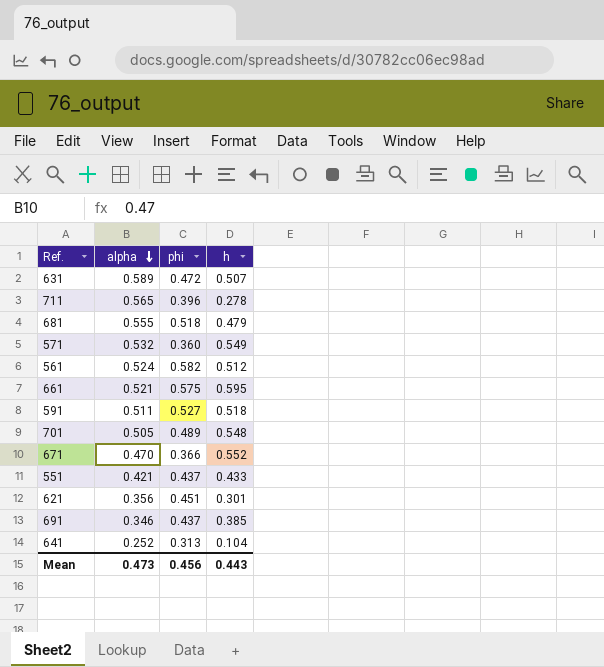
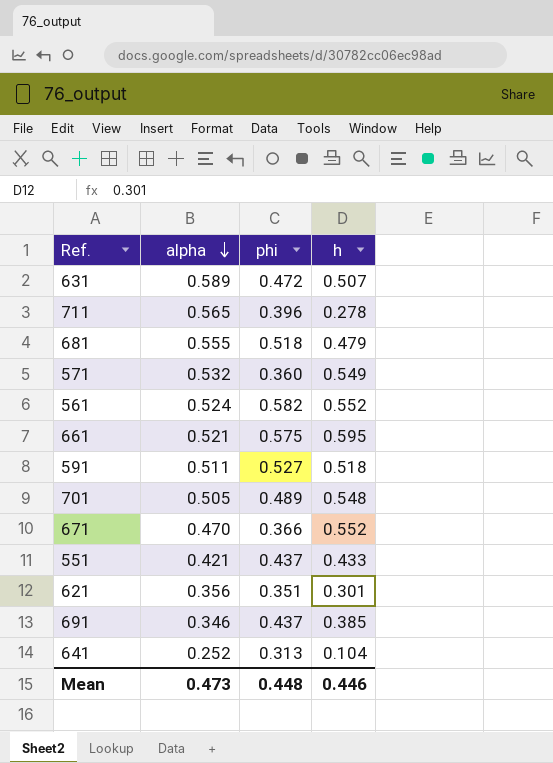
561 | h: 0.512 -> 0.552
621 | phi: 0.451 -> 0.351
Mean | phi: 0.456 -> 0.448
Mean | h: 0.443 -> 0.446

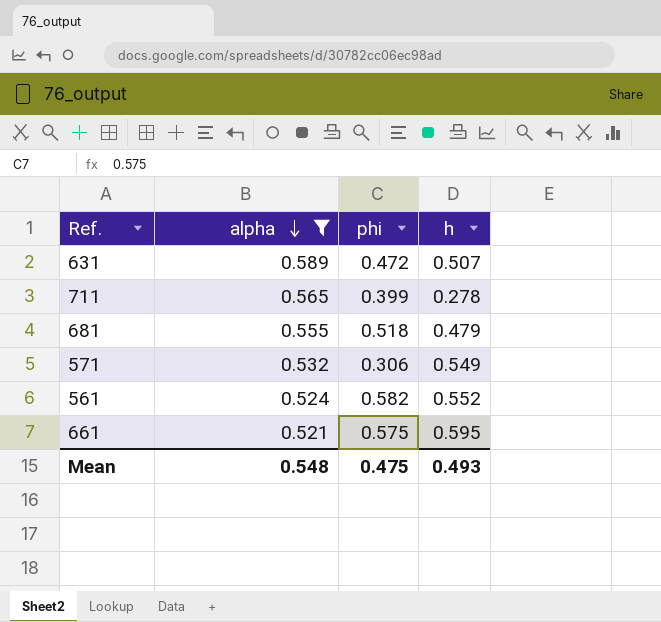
filter: none -> alpha >= 0.521
711 | phi: 0.396 -> 0.399
571 | phi: 0.360 -> 0.306
Mean | alpha: 0.473 -> 0.548
Mean | phi: 0.448 -> 0.475
Mean | h: 0.446 -> 0.493

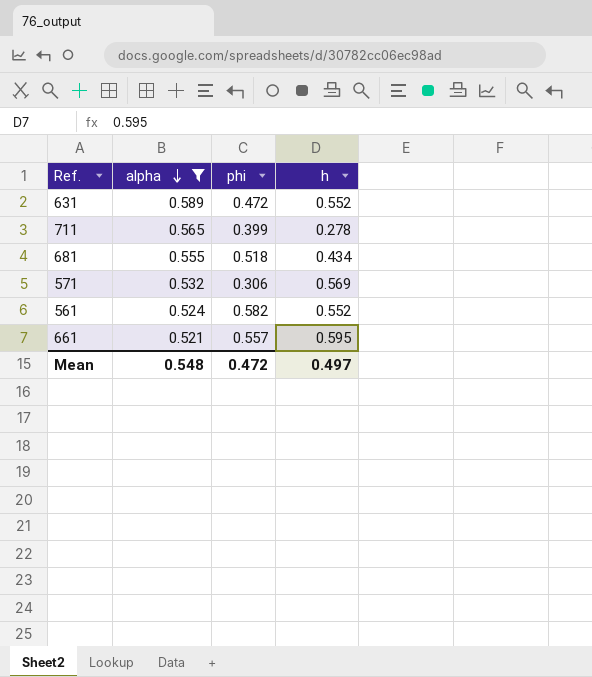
631 | h: 0.507 -> 0.552
681 | h: 0.479 -> 0.434
571 | h: 0.549 -> 0.569
661 | phi: 0.575 -> 0.557
Mean | phi: 0.475 -> 0.472
Mean | h: 0.493 -> 0.497

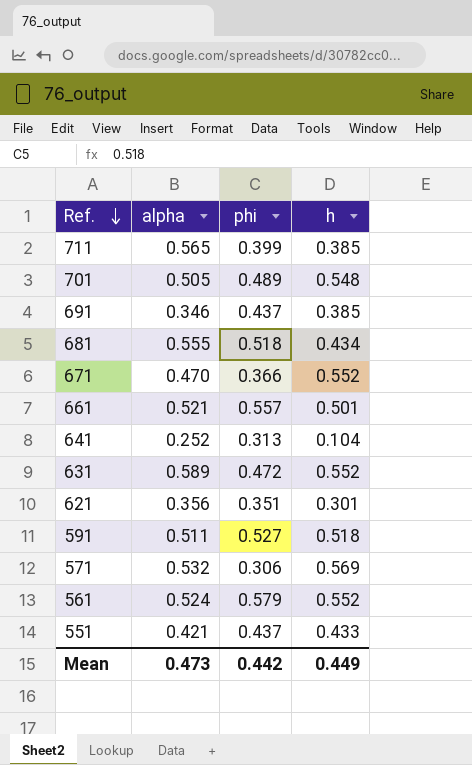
filter: alpha >= 0.521 -> none
row order: alpha descending -> Ref. descending
711 | h: 0.278 -> 0.385
661 | h: 0.595 -> 0.501
561 | phi: 0.582 -> 0.579
Mean | alpha: 0.548 -> 0.473
Mean | phi: 0.472 -> 0.442
Mean | h: 0.497 -> 0.449

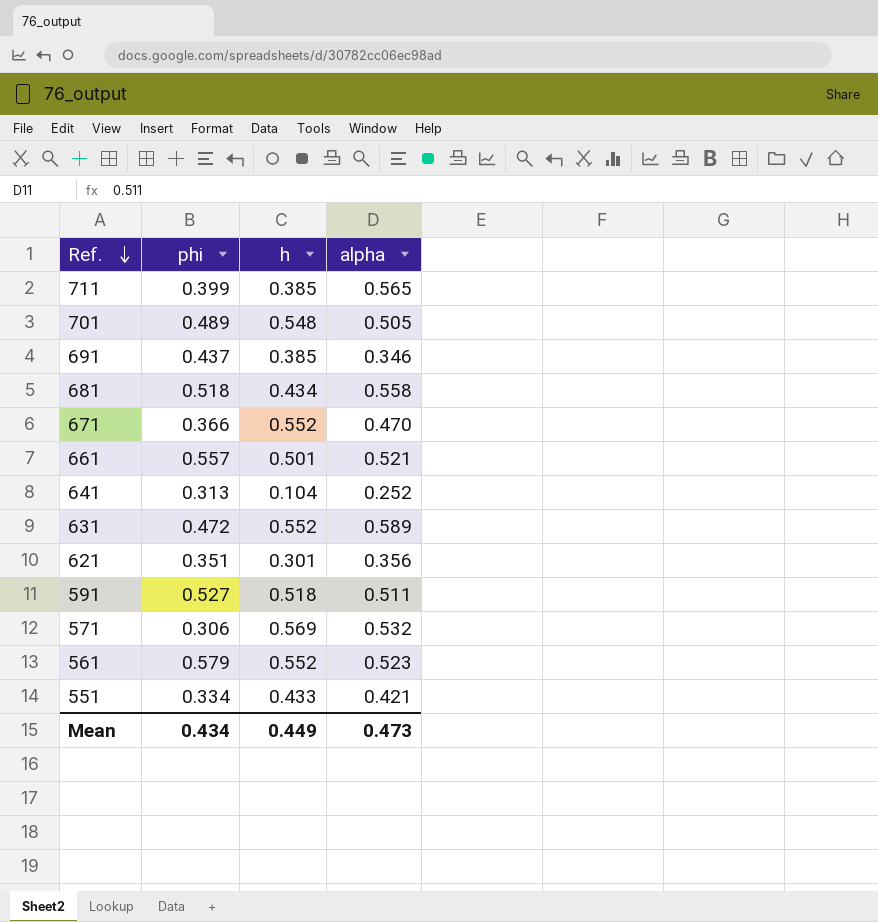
column alpha | position: 2 -> 4
681 | alpha: 0.555 -> 0.558
561 | alpha: 0.524 -> 0.523
551 | phi: 0.437 -> 0.334
Mean | phi: 0.442 -> 0.434

